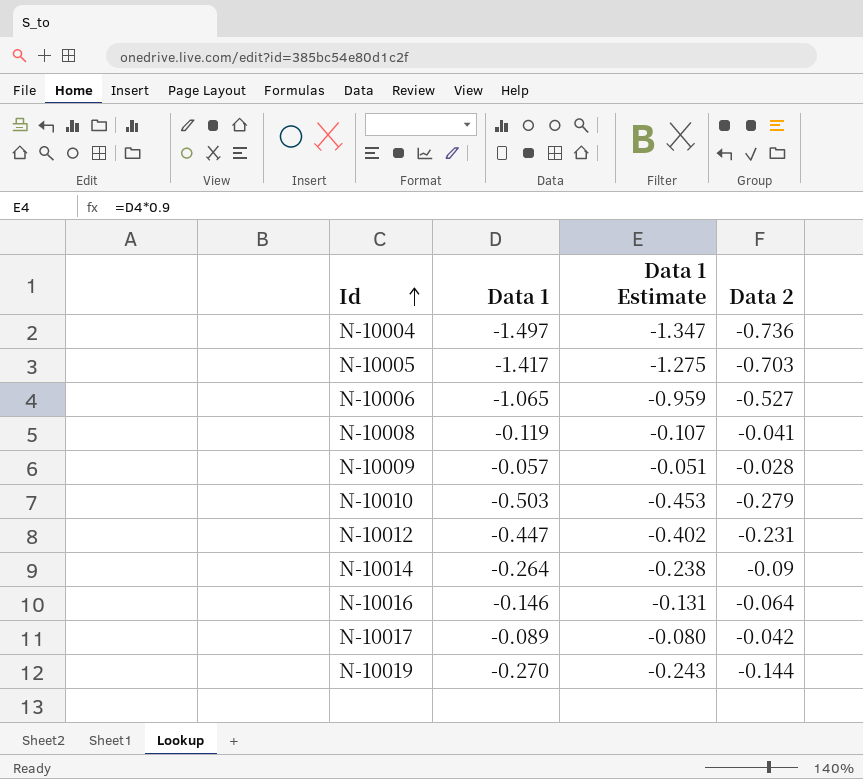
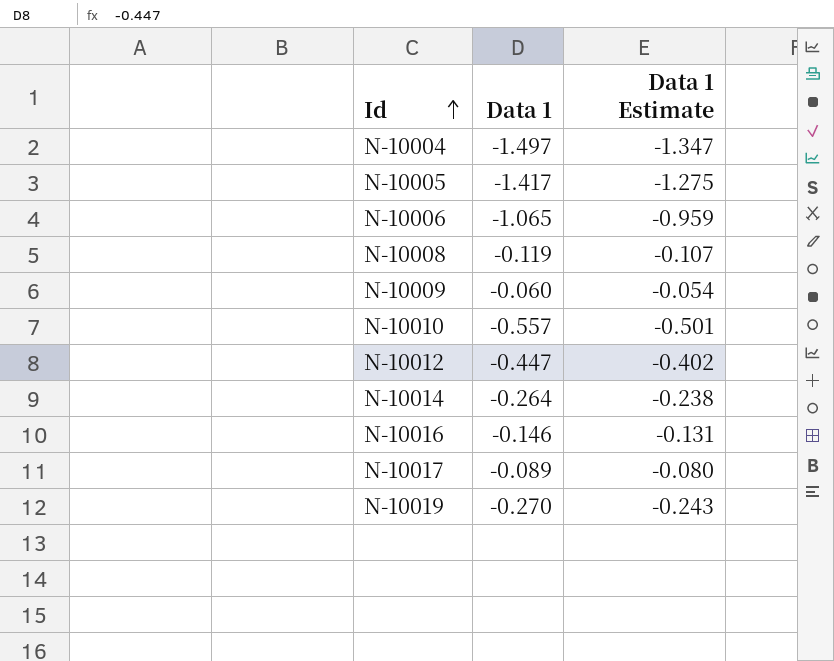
column Data 2 | position: 4 -> none
N-10009 | Data 1: -0.057 -> -0.060
N-10009 | Data 1 Estimate: -0.051 -> -0.054
N-10010 | Data 1: -0.503 -> -0.557
N-10010 | Data 1 Estimate: -0.453 -> -0.501

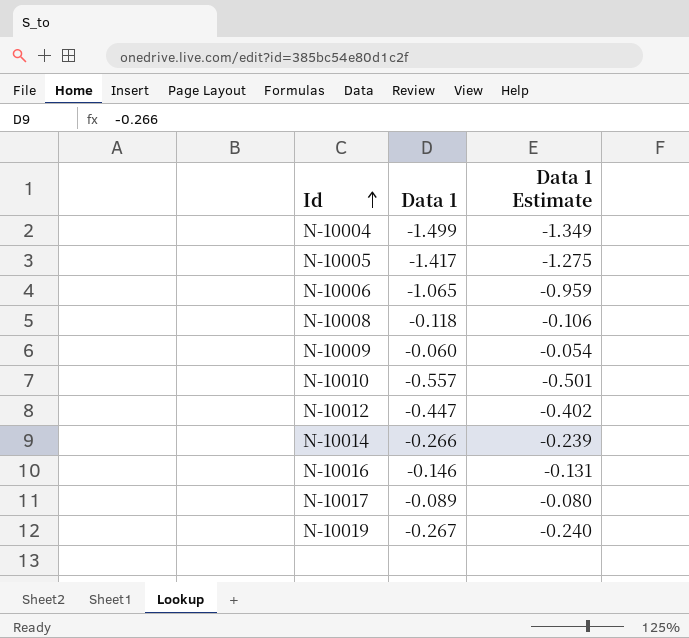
N-10004 | Data 1: -1.497 -> -1.499
N-10004 | Data 1 Estimate: -1.347 -> -1.349
N-10008 | Data 1: -0.119 -> -0.118
N-10008 | Data 1 Estimate: -0.107 -> -0.106
N-10014 | Data 1: -0.264 -> -0.266
N-10014 | Data 1 Estimate: -0.238 -> -0.239
N-10019 | Data 1: -0.270 -> -0.267
N-10019 | Data 1 Estimate: -0.243 -> -0.240

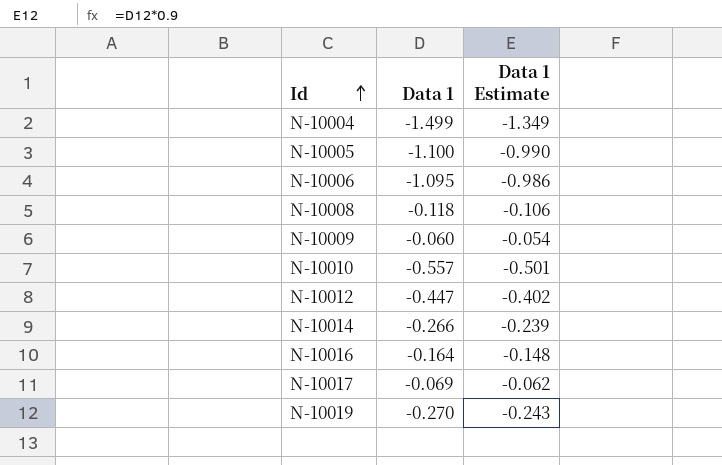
N-10005 | Data 1: -1.417 -> -1.100
N-10005 | Data 1 Estimate: -1.275 -> -0.990
N-10006 | Data 1: -1.065 -> -1.095
N-10006 | Data 1 Estimate: -0.959 -> -0.986
N-10016 | Data 1: -0.146 -> -0.164
N-10016 | Data 1 Estimate: -0.131 -> -0.148
N-10017 | Data 1: -0.089 -> -0.069
N-10017 | Data 1 Estimate: -0.080 -> -0.062
N-10019 | Data 1: -0.267 -> -0.270
N-10019 | Data 1 Estimate: -0.240 -> -0.243

